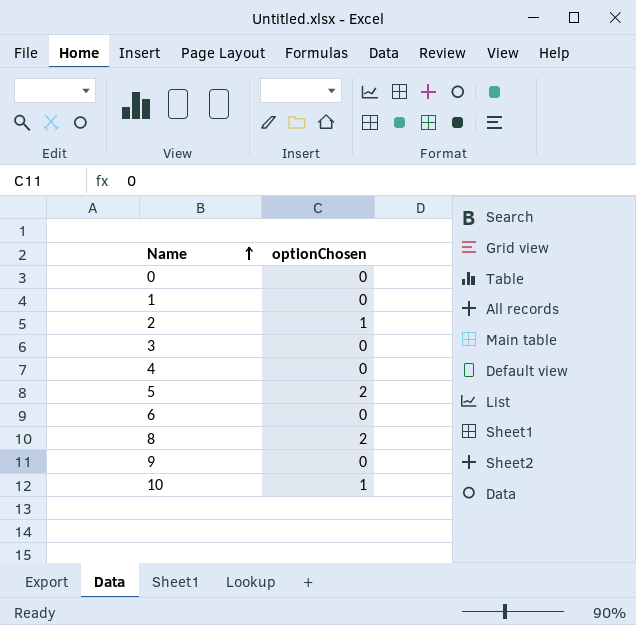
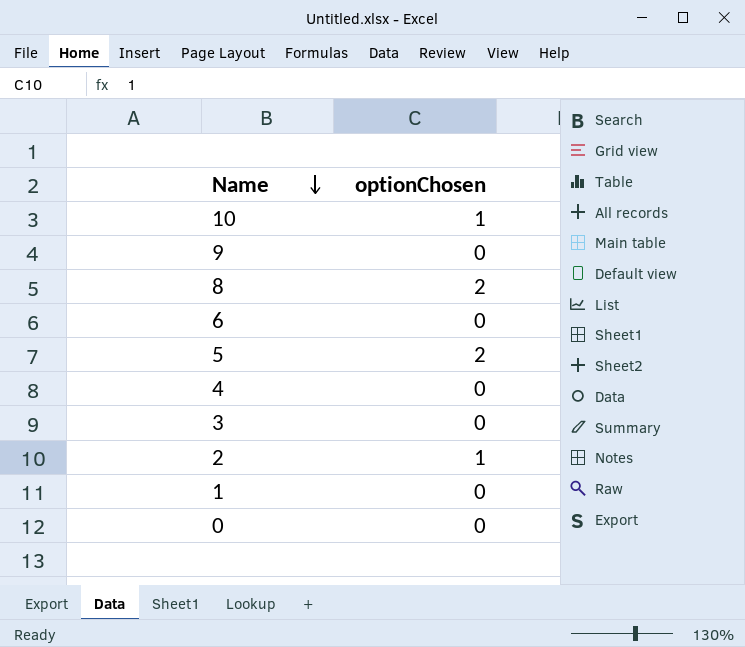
row order: Name ascending -> Name descending

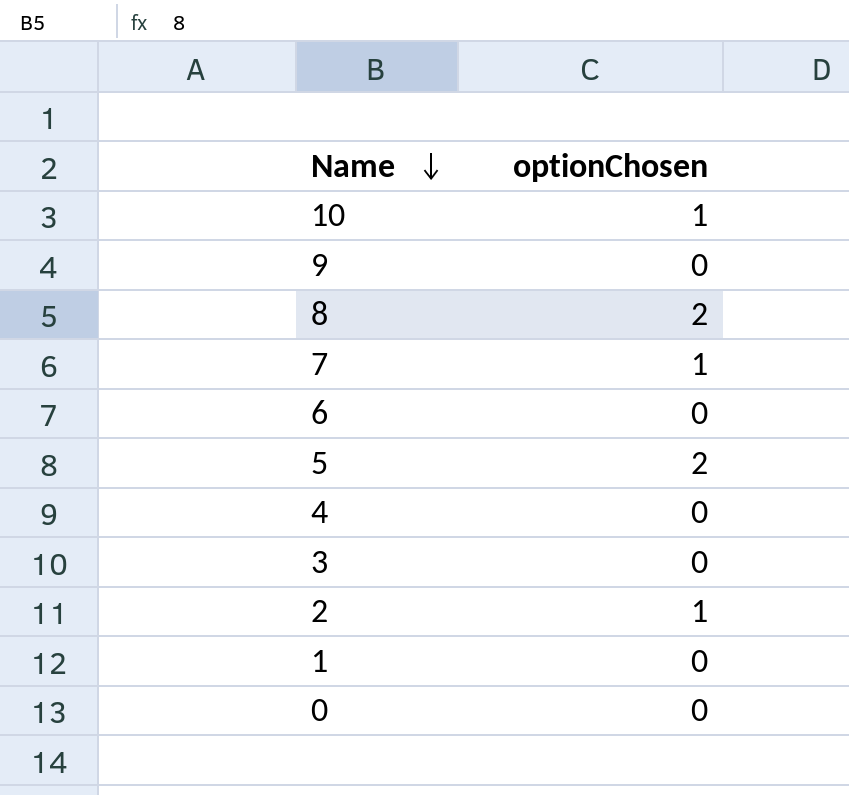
row 7: none -> 1

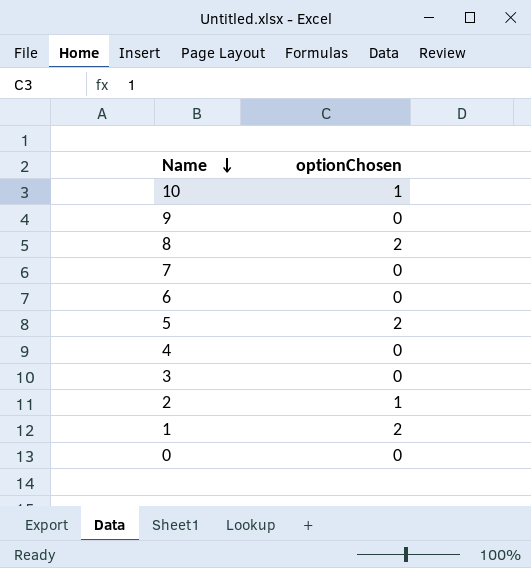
7 | optionChosen: 1 -> 0
1 | optionChosen: 0 -> 2

